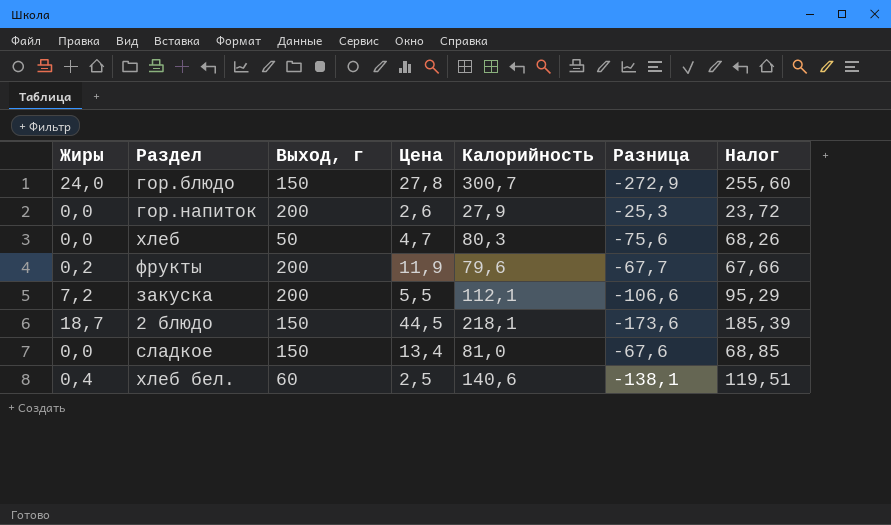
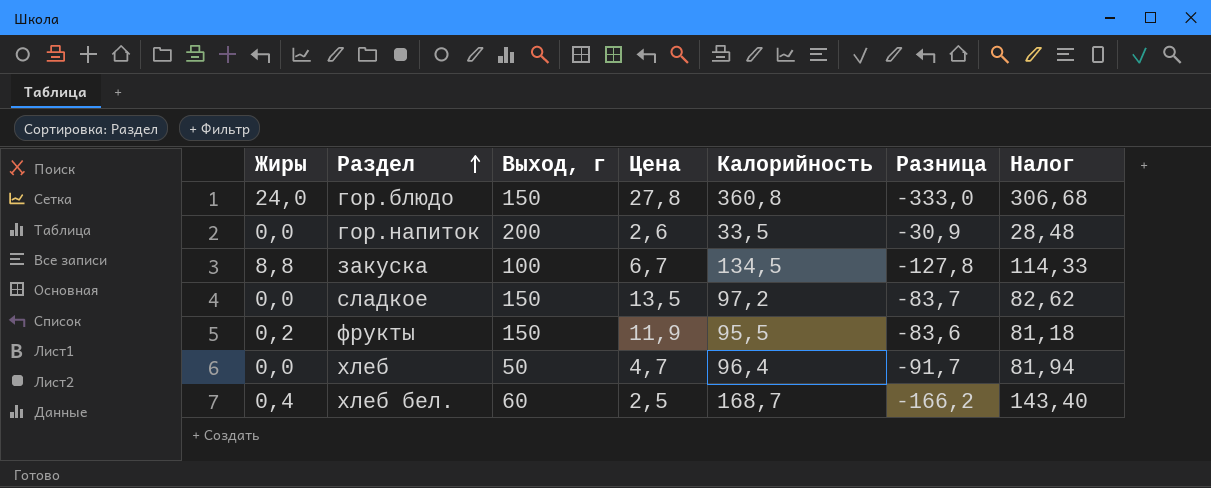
row order: none -> Раздел ascending
row 2 блюдо: 18,7 | 150 | 44,5 | 218,1 | -173,6 | 185,39 -> none
гор.блюдо | Калорийность: 300,7 -> 360,8
гор.блюдо | Разница: -272,9 -> -333,0
гор.блюдо | Налог: 255,60 -> 306,68
гор.напиток | Калорийность: 27,9 -> 33,5
гор.напиток | Разница: -25,3 -> -30,9
гор.напиток | Налог: 23,72 -> 28,48
закуска | Жиры: 7,2 -> 8,8
закуска | Выход, г: 200 -> 100
закуска | Цена: 5,5 -> 6,7
закуска | Калорийность: 112,1 -> 134,5
закуска | Разница: -106,6 -> -127,8
закуска | Налог: 95,29 -> 114,33
сладкое | Цена: 13,4 -> 13,5
сладкое | Калорийность: 81,0 -> 97,2
сладкое | Разница: -67,6 -> -83,7
сладкое | Налог: 68,85 -> 82,62
фрукты | Выход, г: 200 -> 150
фрукты | Калорийность: 79,6 -> 95,5
фрукты | Разница: -67,7 -> -83,6
фрукты | Налог: 67,66 -> 81,18
хлеб | Калорийность: 80,3 -> 96,4
хлеб | Разница: -75,6 -> -91,7
хлеб | Налог: 68,26 -> 81,94
хлеб бел. | Калорийность: 140,6 -> 168,7
хлеб бел. | Разница: -138,1 -> -166,2
хлеб бел. | Налог: 119,51 -> 143,40

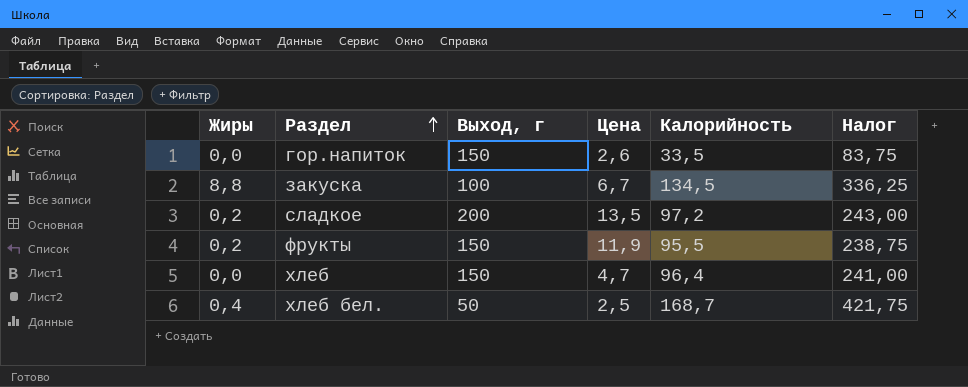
column Разница | formula: [Цена] - [Калорийность] -> none
column Налог | formula: [Калорийность] * 0,85 -> [Калорийность] * 2,5
row гор.блюдо: 24,0 | 150 | 27,8 | 360,8 | -333,0 | 306,68 -> none
гор.напиток | Выход, г: 200 -> 150
сладкое | Жиры: 0,0 -> 0,2
сладкое | Выход, г: 150 -> 200
хлеб | Выход, г: 50 -> 150
хлеб бел. | Выход, г: 60 -> 50

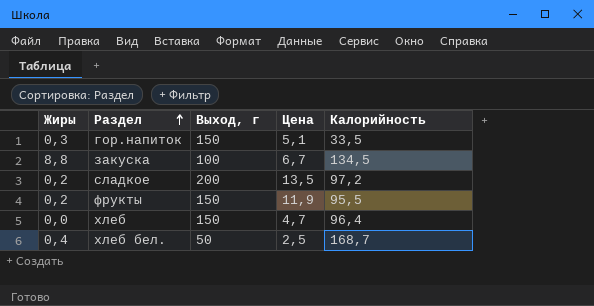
column Налог | formula: [Калорийность] * 2,5 -> none
гор.напиток | Жиры: 0,0 -> 0,3
гор.напиток | Цена: 2,6 -> 5,1

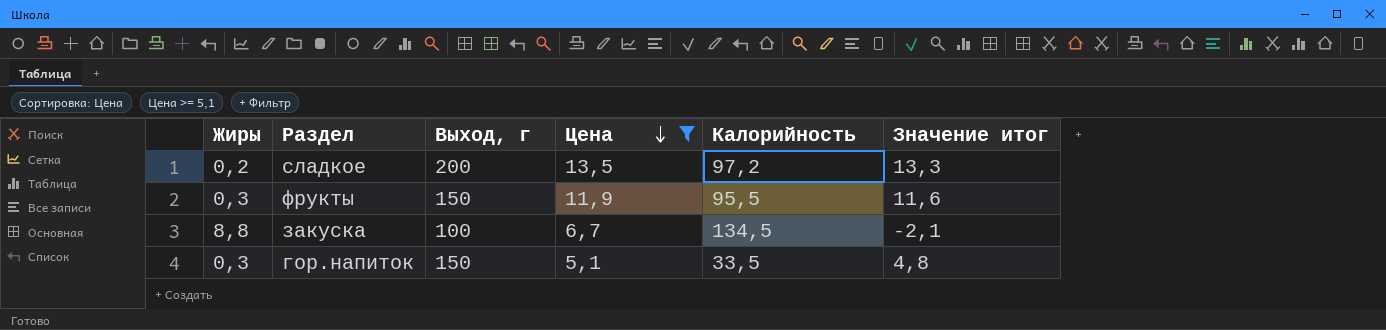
filter: none -> Цена >= 5,1
row order: Раздел ascending -> Цена descending
column Значение итог | formula: none -> [Цена] - [Жиры]
фрукты | Жиры: 0,2 -> 0,3

